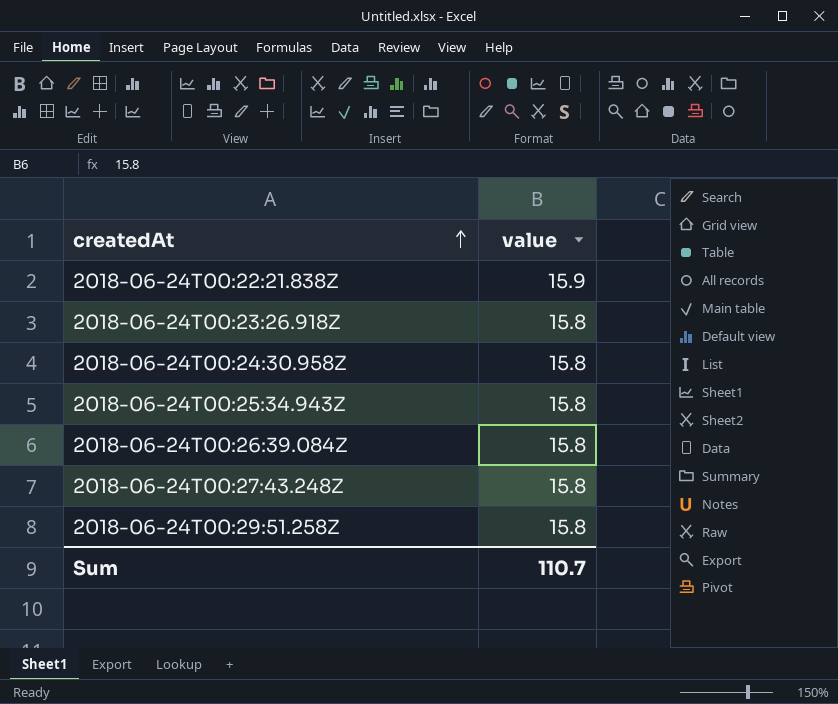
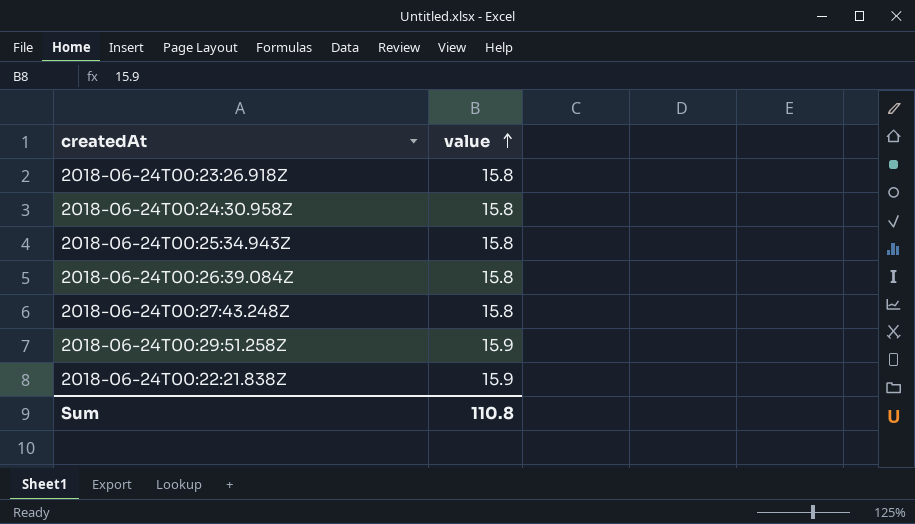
row order: createdAt ascending -> value ascending
2018-06-24T00:29:51.258Z | value: 15.8 -> 15.9
Sum | value: 110.7 -> 110.8

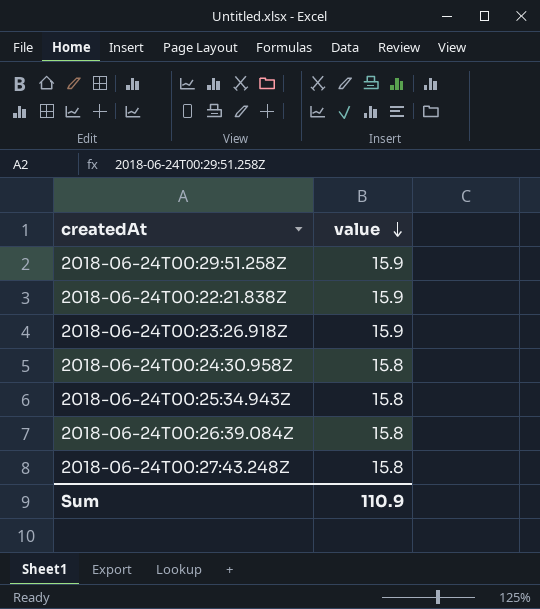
row order: value ascending -> value descending
2018-06-24T00:23:26.918Z | value: 15.8 -> 15.9
Sum | value: 110.8 -> 110.9

